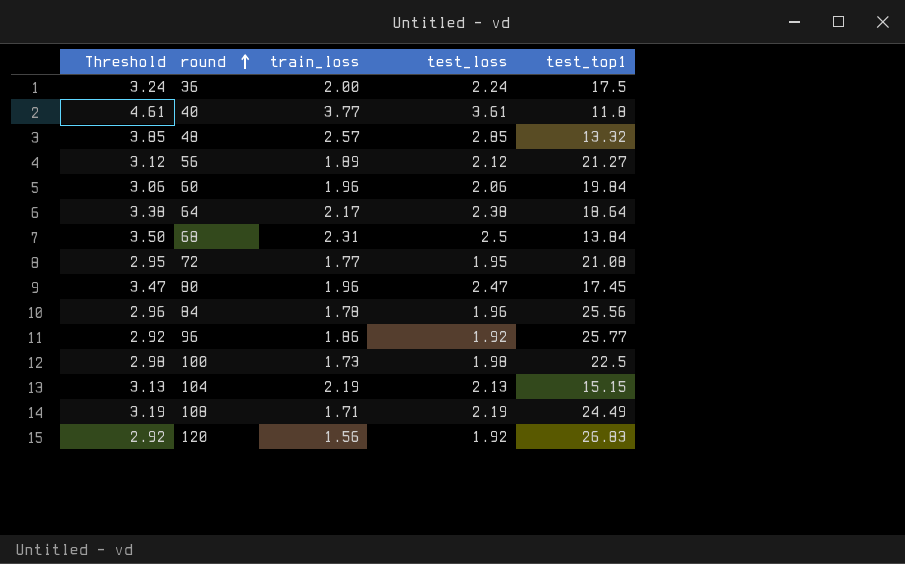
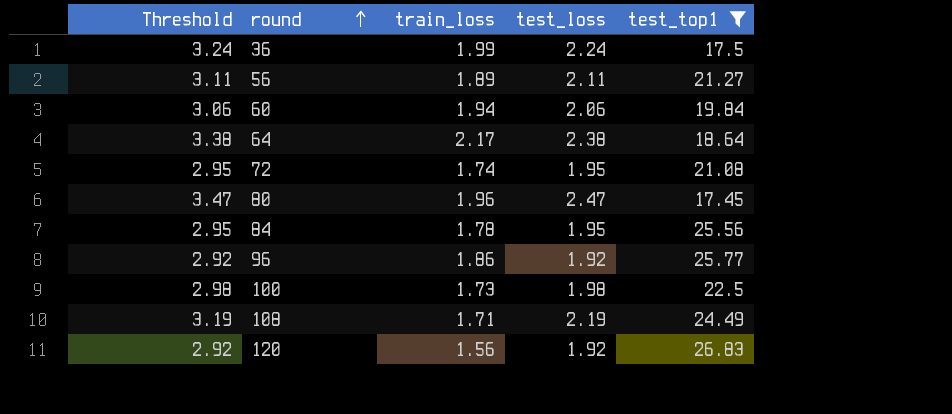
filter: none -> test_top1 >= 17.45
36 | train_loss: 2.00 -> 1.99
56 | Threshold: 3.12 -> 3.11
56 | test_loss: 2.12 -> 2.11
60 | train_loss: 1.96 -> 1.94
72 | train_loss: 1.77 -> 1.74
84 | Threshold: 2.96 -> 2.95
84 | test_loss: 1.96 -> 1.95

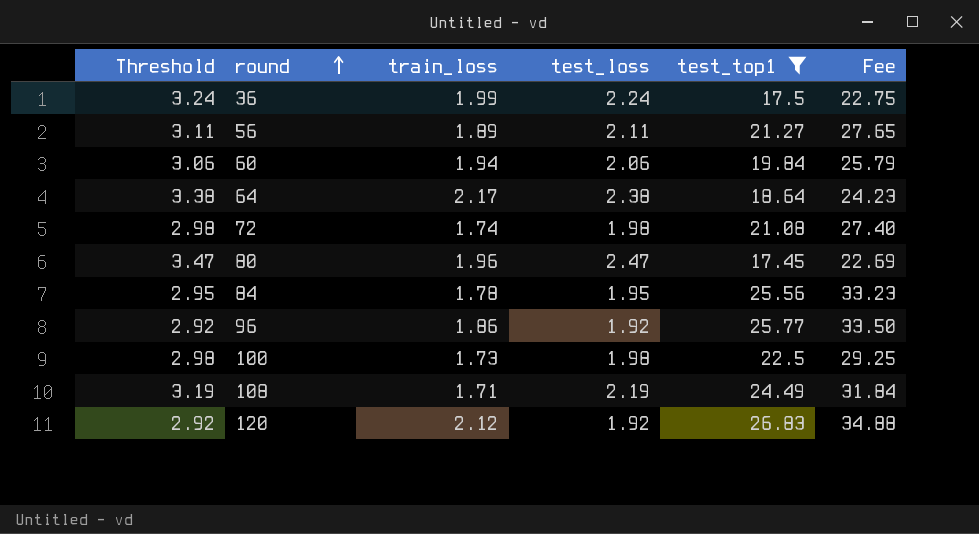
column Fee | formula: none -> [test_top1] * 1.3
72 | Threshold: 2.95 -> 2.98
72 | test_loss: 1.95 -> 1.98
120 | train_loss: 1.56 -> 2.12

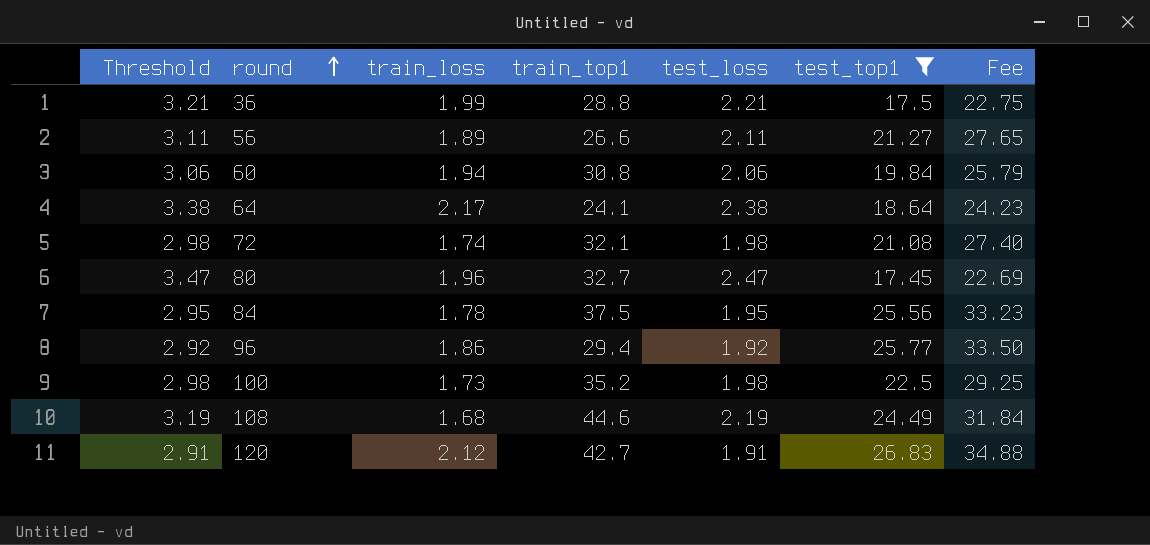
column train_top1 | position: none -> 4
36 | Threshold: 3.24 -> 3.21
36 | test_loss: 2.24 -> 2.21
108 | train_loss: 1.71 -> 1.68
120 | Threshold: 2.92 -> 2.91
120 | test_loss: 1.92 -> 1.91

